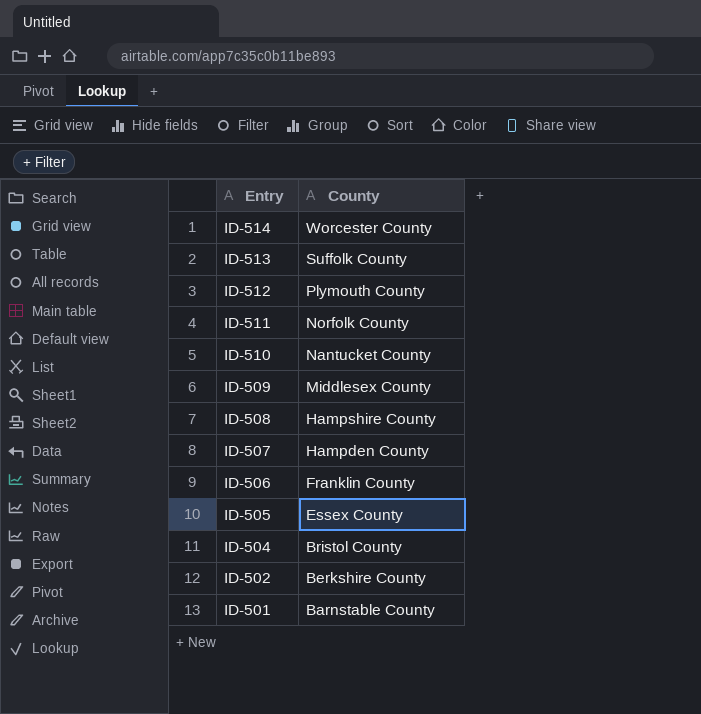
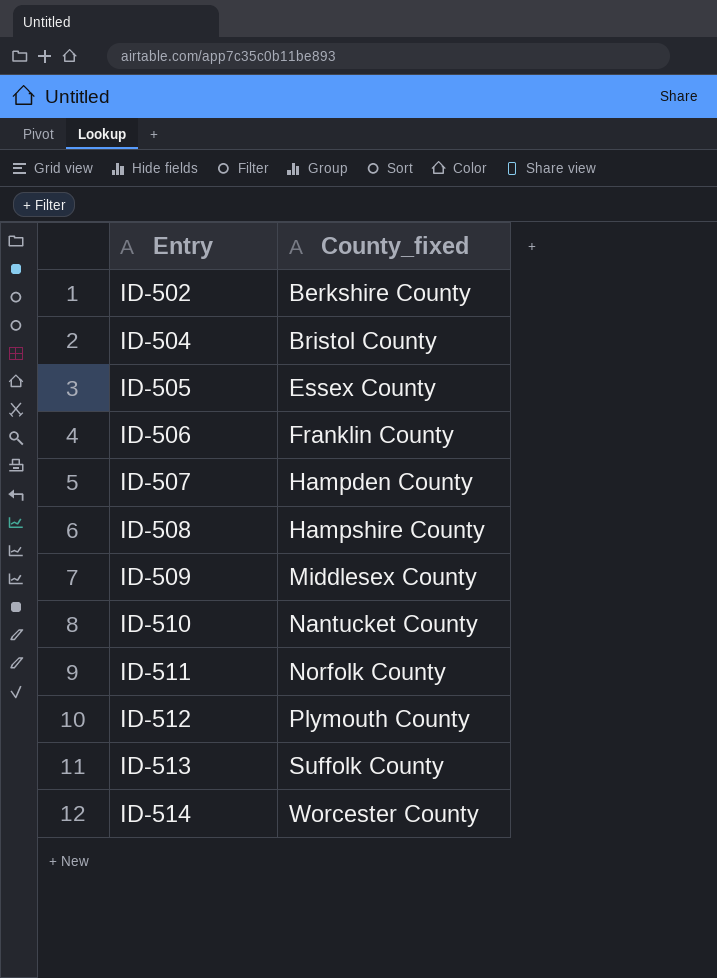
row order: Entry descending -> Entry ascending
column name: County -> County_fixed
row ID-501: Barnstable County -> none

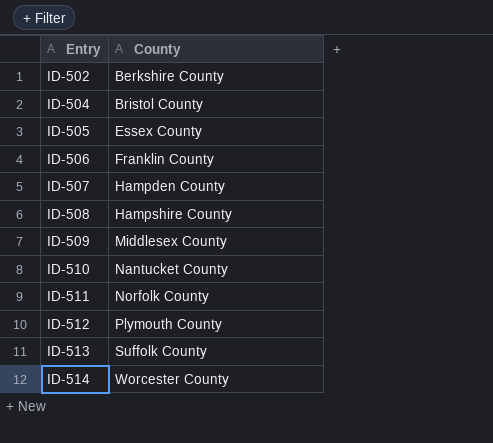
column name: County_fixed -> County

